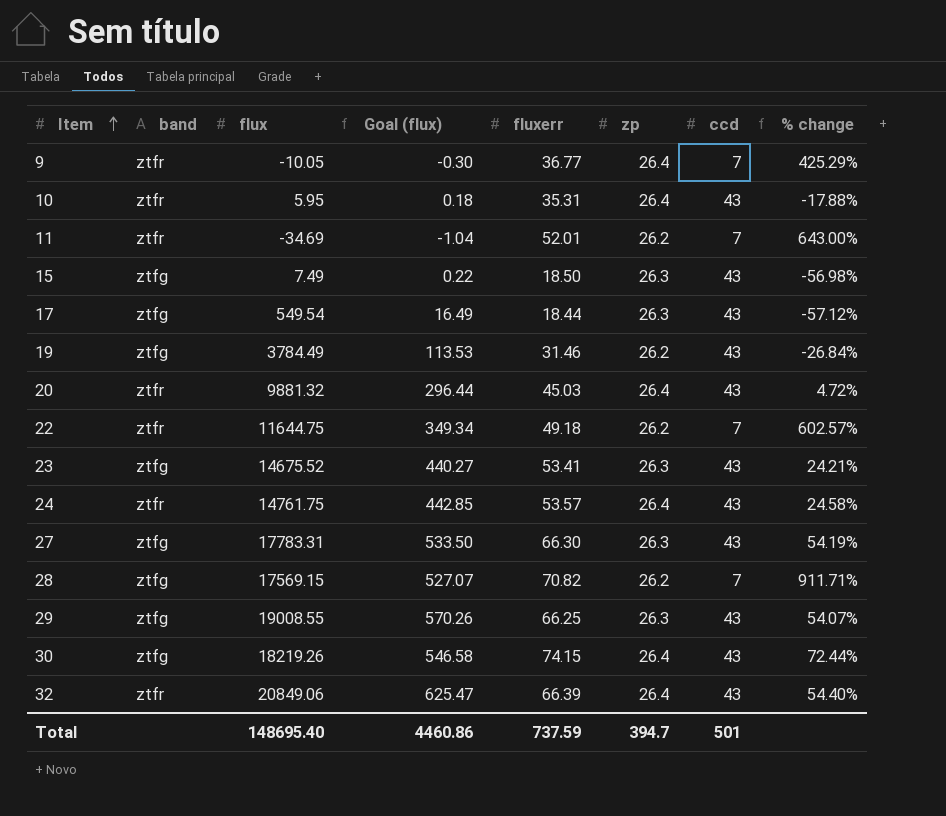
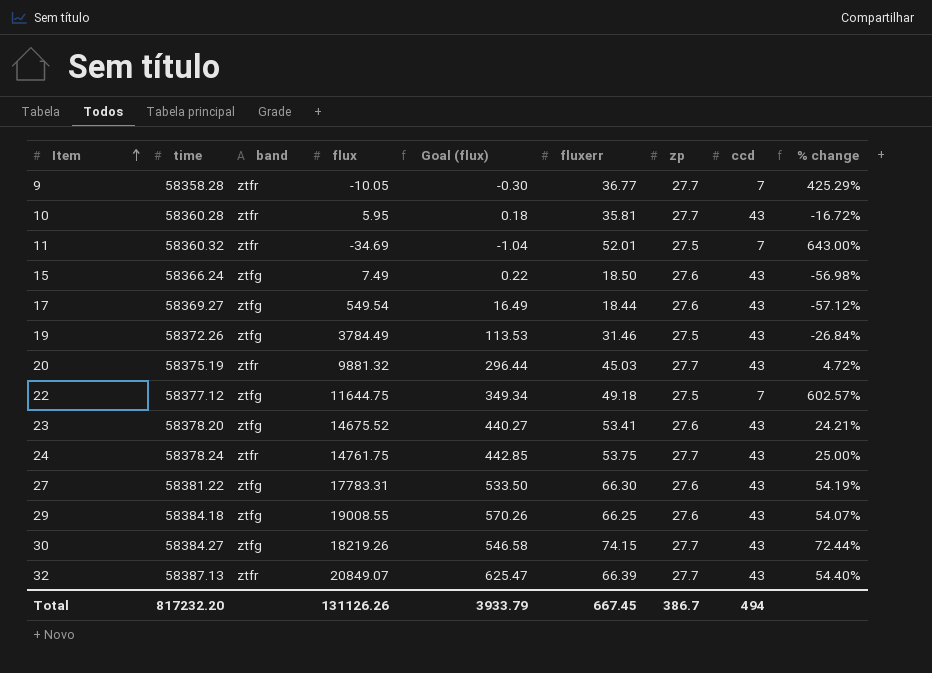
column time | position: none -> 2
row 28: ztfg | 17569.15 | 527.07 | 70.82 | 26.2 | 7 | 911.71% -> none
9 | zp: 26.4 -> 27.7
10 | fluxerr: 35.31 -> 35.81
10 | zp: 26.4 -> 27.7
10 | % change: -17.88% -> -16.72%
11 | zp: 26.2 -> 27.5
15 | zp: 26.3 -> 27.6
17 | zp: 26.3 -> 27.6
19 | zp: 26.2 -> 27.5
20 | zp: 26.4 -> 27.7
22 | band: ztfr -> ztfg
22 | zp: 26.2 -> 27.5
23 | zp: 26.3 -> 27.6
24 | fluxerr: 53.57 -> 53.75
24 | zp: 26.4 -> 27.7
24 | % change: 24.58% -> 25.00%
27 | zp: 26.3 -> 27.6
29 | zp: 26.3 -> 27.6
30 | zp: 26.4 -> 27.7
32 | flux: 20849.06 -> 20849.07
32 | zp: 26.4 -> 27.7
Total | flux: 148695.40 -> 131126.26
Total | Goal (flux): 4460.86 -> 3933.79
Total | fluxerr: 737.59 -> 667.45
Total | zp: 394.7 -> 386.7
Total | ccd: 501 -> 494

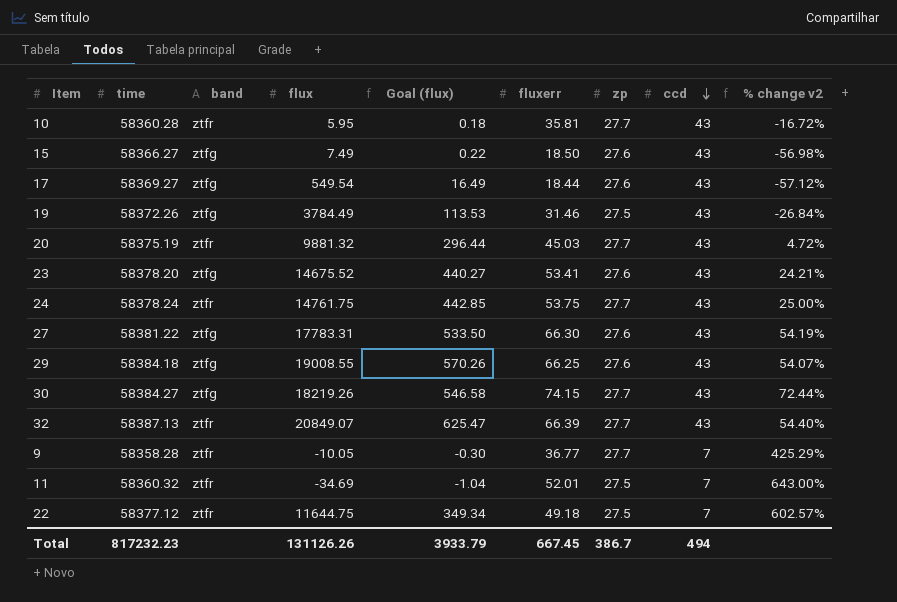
row order: Item ascending -> ccd descending
column name: % change -> % change v2
15 | time: 58366.24 -> 58366.27
22 | band: ztfg -> ztfr
Total | time: 817232.20 -> 817232.23

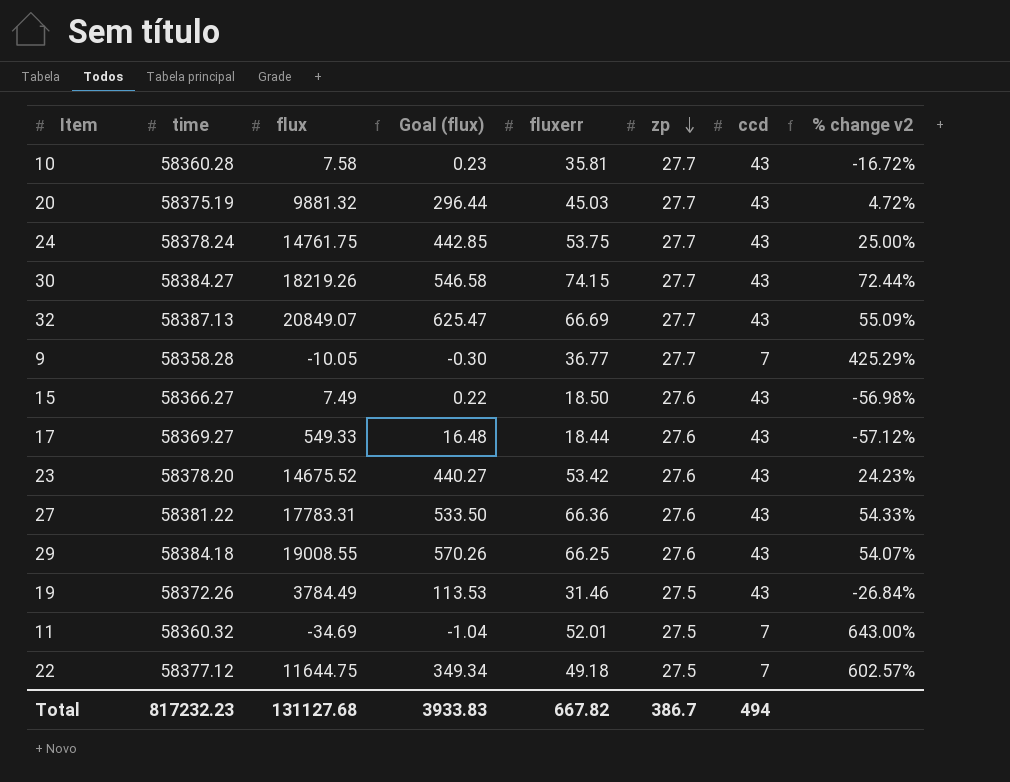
row order: ccd descending -> zp descending
column band | position: 3 -> none
10 | flux: 5.95 -> 7.58
10 | Goal (flux): 0.18 -> 0.23
32 | fluxerr: 66.39 -> 66.69
32 | % change v2: 54.40% -> 55.09%
17 | flux: 549.54 -> 549.33
17 | Goal (flux): 16.49 -> 16.48
23 | fluxerr: 53.41 -> 53.42
23 | % change v2: 24.21% -> 24.23%
27 | fluxerr: 66.30 -> 66.36
27 | % change v2: 54.19% -> 54.33%
Total | flux: 131126.26 -> 131127.68
Total | Goal (flux): 3933.79 -> 3933.83
Total | fluxerr: 667.45 -> 667.82

